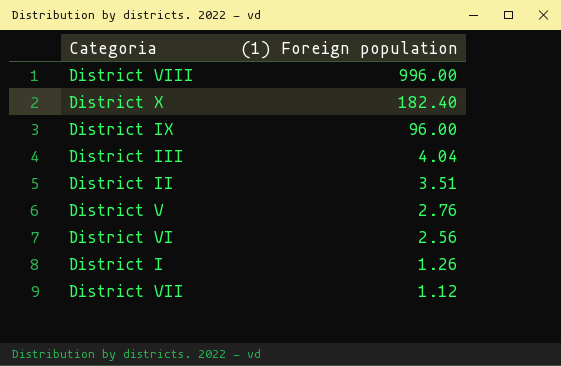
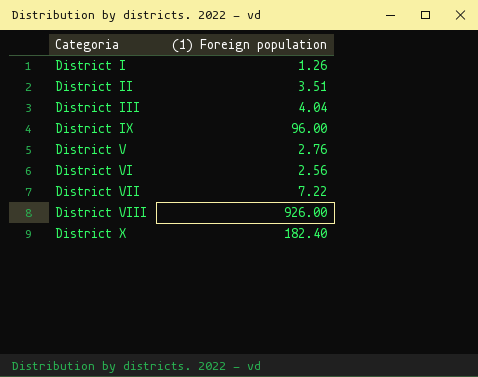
row order: (1) Foreign population descending -> Categoria ascending
District VII | (1) Foreign population: 1.12 -> 7.22
District VIII | (1) Foreign population: 996.00 -> 926.00

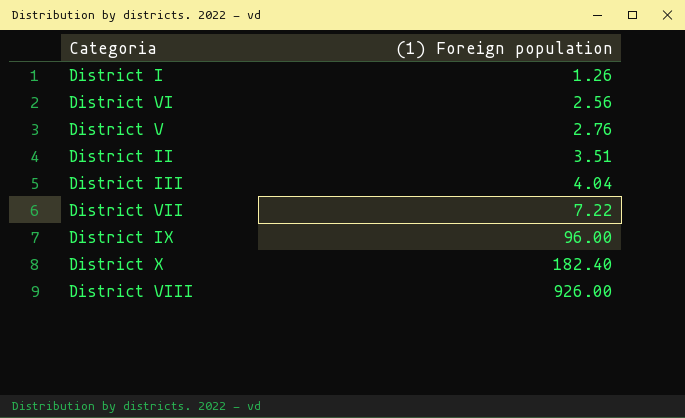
row order: Categoria ascending -> (1) Foreign population ascending

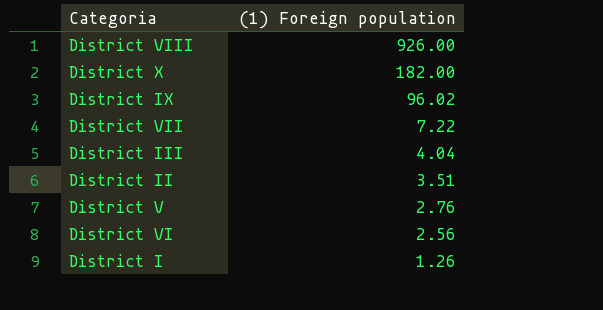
row order: (1) Foreign population ascending -> (1) Foreign population descending
District X | (1) Foreign population: 182.40 -> 182.00
District IX | (1) Foreign population: 96.00 -> 96.02

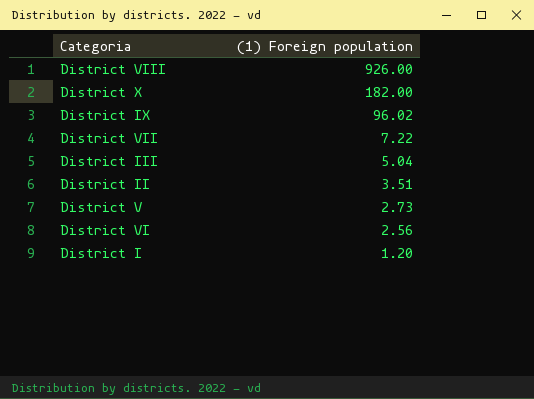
District III | (1) Foreign population: 4.04 -> 5.04
District V | (1) Foreign population: 2.76 -> 2.73
District I | (1) Foreign population: 1.26 -> 1.20

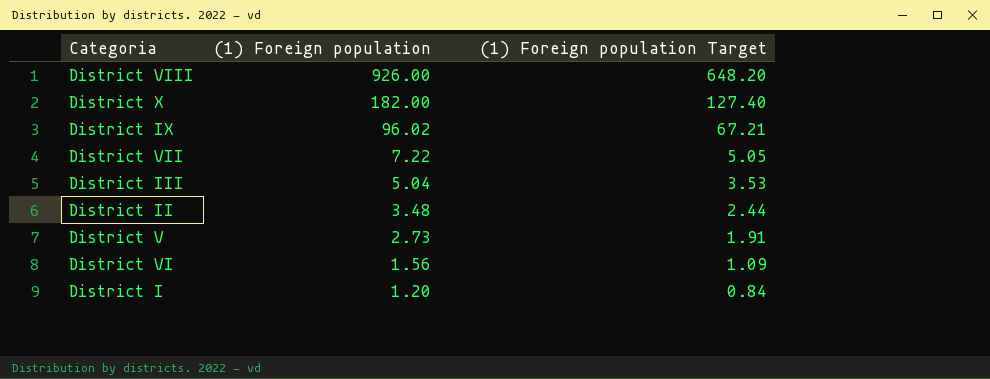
column (1) Foreign population Target | formula: none -> [(1) Foreign population] * 0.7
District II | (1) Foreign population: 3.51 -> 3.48
District VI | (1) Foreign population: 2.56 -> 1.56

